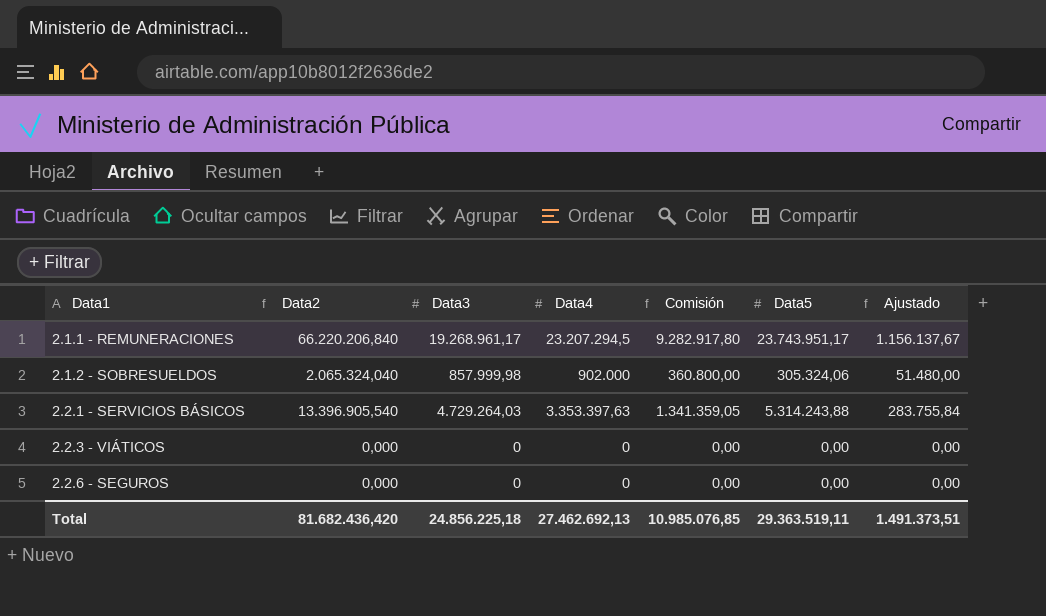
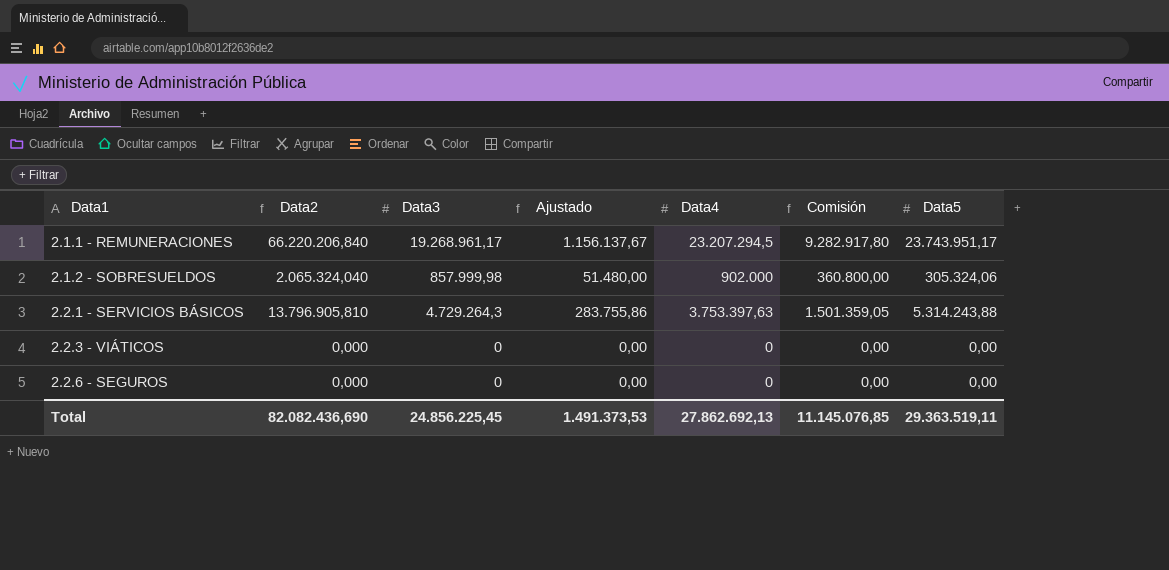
column Ajustado | position: 7 -> 4
2.2.1 - SERVICIOS BÁSICOS | Data2: 13.396.905,540 -> 13.796.905,810
2.2.1 - SERVICIOS BÁSICOS | Data3: 4.729.264,03 -> 4.729.264,3
2.2.1 - SERVICIOS BÁSICOS | Ajustado: 283.755,84 -> 283.755,86
2.2.1 - SERVICIOS BÁSICOS | Data4: 3.353.397,63 -> 3.753.397,63
2.2.1 - SERVICIOS BÁSICOS | Comisión: 1.341.359,05 -> 1.501.359,05
Total | Data2: 81.682.436,420 -> 82.082.436,690
Total | Data3: 24.856.225,18 -> 24.856.225,45
Total | Ajustado: 1.491.373,51 -> 1.491.373,53
Total | Data4: 27.462.692,13 -> 27.862.692,13
Total | Comisión: 10.985.076,85 -> 11.145.076,85

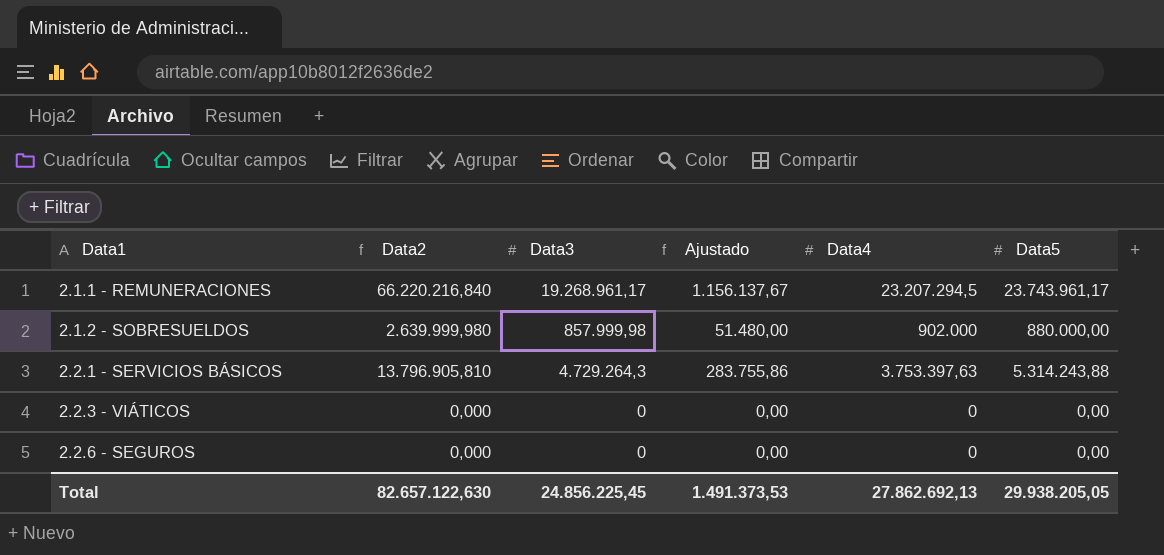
column Comisión | formula: [Data4] * 0,4 -> none
2.1.1 - REMUNERACIONES | Data2: 66.220.206,840 -> 66.220.216,840
2.1.1 - REMUNERACIONES | Data5: 23.743.951,17 -> 23.743.961,17
2.1.2 - SOBRESUELDOS | Data2: 2.065.324,040 -> 2.639.999,980
2.1.2 - SOBRESUELDOS | Data5: 305.324,06 -> 880.000,00
Total | Data2: 82.082.436,690 -> 82.657.122,630
Total | Data5: 29.363.519,11 -> 29.938.205,05

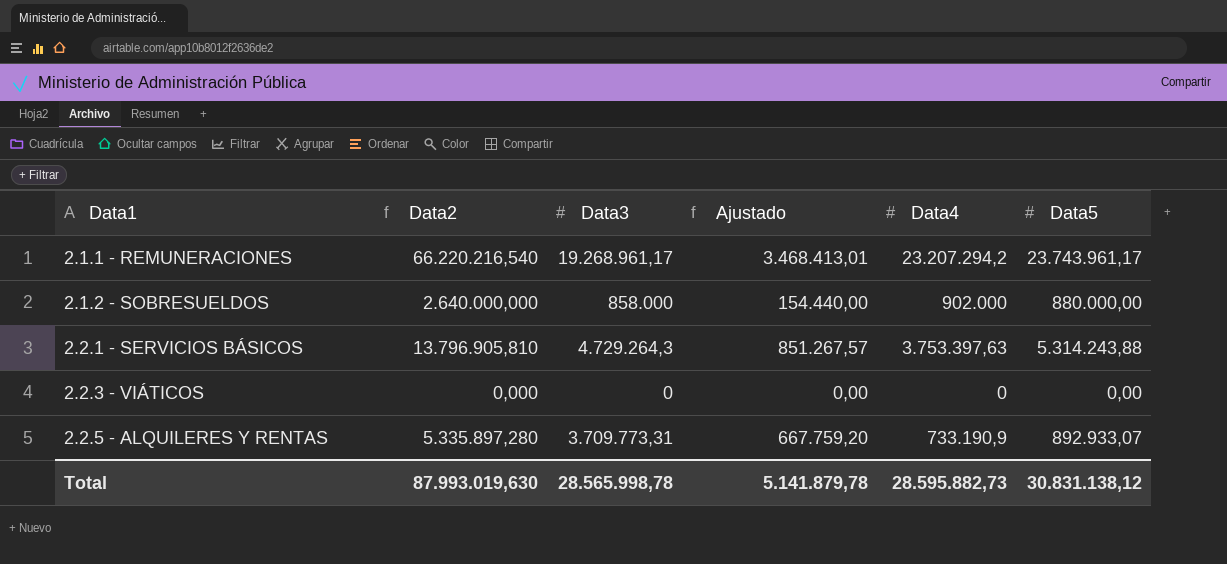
column Ajustado | formula: [Data3] * 0,06 -> [Data3] * 0,18
row 2.2.6 - SEGUROS: 0,000 | 0 | 0,00 | 0 | 0,00 -> none
2.1.1 - REMUNERACIONES | Data2: 66.220.216,840 -> 66.220.216,540
2.1.1 - REMUNERACIONES | Data4: 23.207.294,5 -> 23.207.294,2
2.1.2 - SOBRESUELDOS | Data2: 2.639.999,980 -> 2.640.000,000
2.1.2 - SOBRESUELDOS | Data3: 857.999,98 -> 858.000
row 2.2.5 - ALQUILERES Y RENTAS: none -> 5.335.897,280 | 3.709.773,31 | 667.759,20 | 733.190,9 | 892.933,07
Total | Data2: 82.657.122,630 -> 87.993.019,630
Total | Data3: 24.856.225,45 -> 28.565.998,78
Total | Ajustado: 1.491.373,53 -> 5.141.879,78
Total | Data4: 27.862.692,13 -> 28.595.882,73
Total | Data5: 29.938.205,05 -> 30.831.138,12

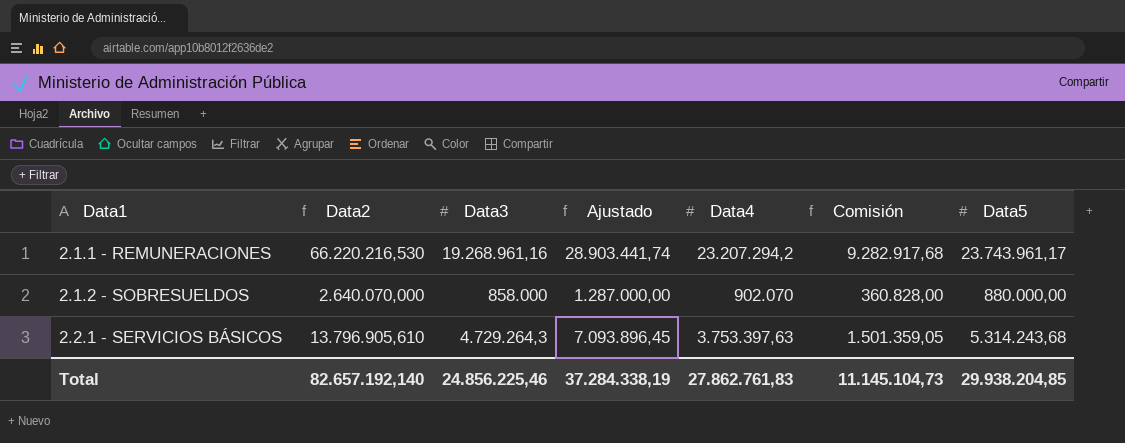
column Ajustado | formula: [Data3] * 0,18 -> [Data3] * 1,5
column Comisión | formula: none -> [Data4] * 0,4
row 2.2.3 - VIÁTICOS: 0,000 | 0 | 0,00 | 0 | 0,00 -> none
row 2.2.5 - ALQUILERES Y RENTAS: 5.335.897,280 | 3.709.773,31 | 667.759,20 | 733.190,9 | 892.933,07 -> none
2.1.1 - REMUNERACIONES | Data2: 66.220.216,540 -> 66.220.216,530
2.1.1 - REMUNERACIONES | Data3: 19.268.961,17 -> 19.268.961,16
2.1.2 - SOBRESUELDOS | Data2: 2.640.000,000 -> 2.640.070,000
2.1.2 - SOBRESUELDOS | Data4: 902.000 -> 902.070
2.2.1 - SERVICIOS BÁSICOS | Data2: 13.796.905,810 -> 13.796.905,610
2.2.1 - SERVICIOS BÁSICOS | Data5: 5.314.243,88 -> 5.314.243,68
Total | Data2: 87.993.019,630 -> 82.657.192,140
Total | Data3: 28.565.998,78 -> 24.856.225,46
Total | Ajustado: 5.141.879,78 -> 37.284.338,19
Total | Data4: 28.595.882,73 -> 27.862.761,83
Total | Data5: 30.831.138,12 -> 29.938.204,85

